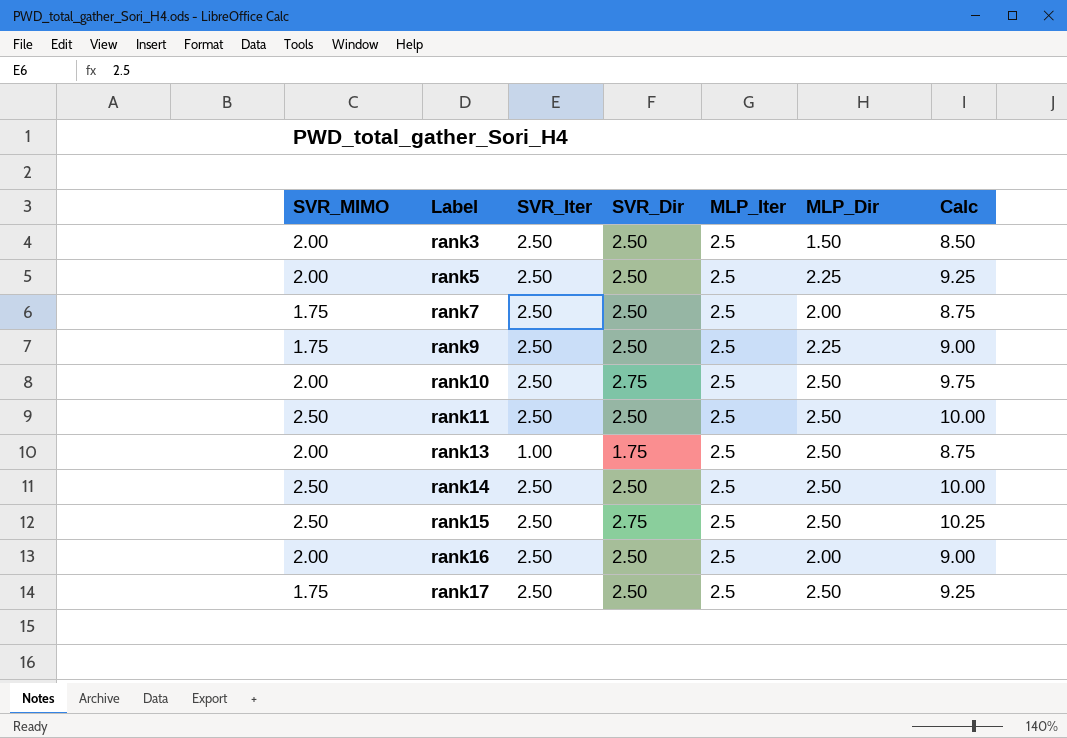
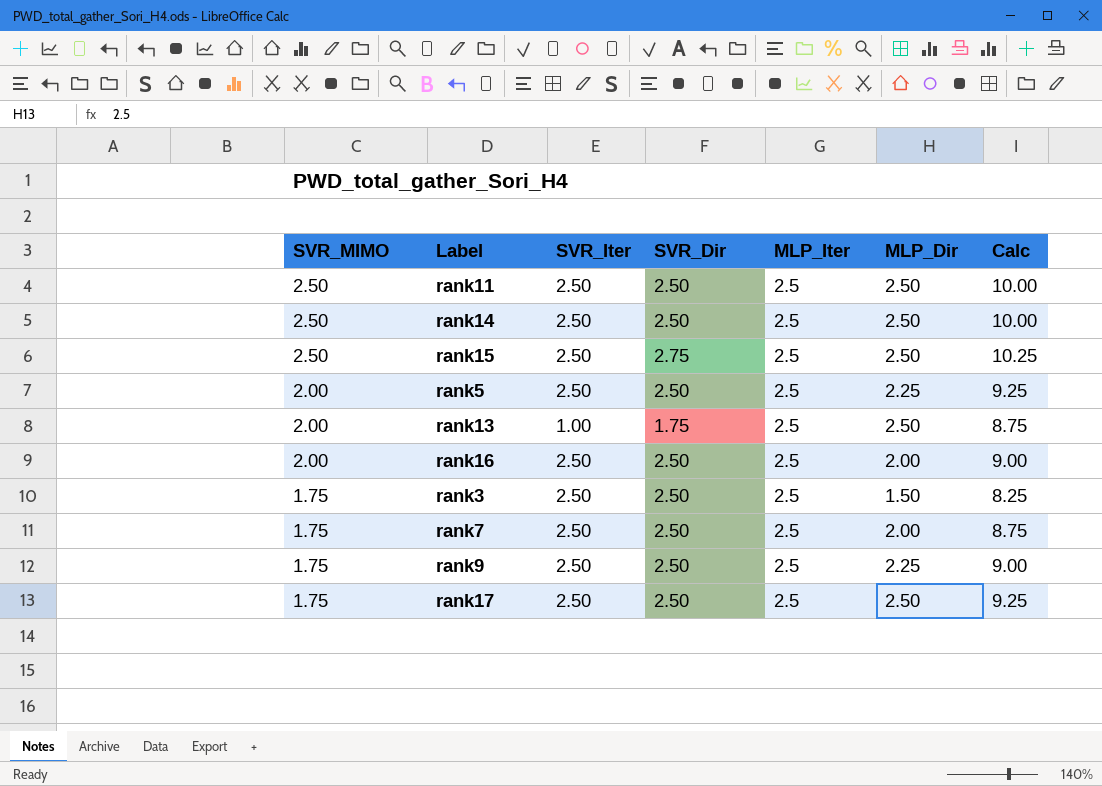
row order: Label ascending -> SVR_MIMO descending
row rank10: 2.00 | 2.50 | 2.75 | 2.5 | 2.50 | 9.75 -> none
rank3 | SVR_MIMO: 2.00 -> 1.75
rank3 | Calc: 8.50 -> 8.25

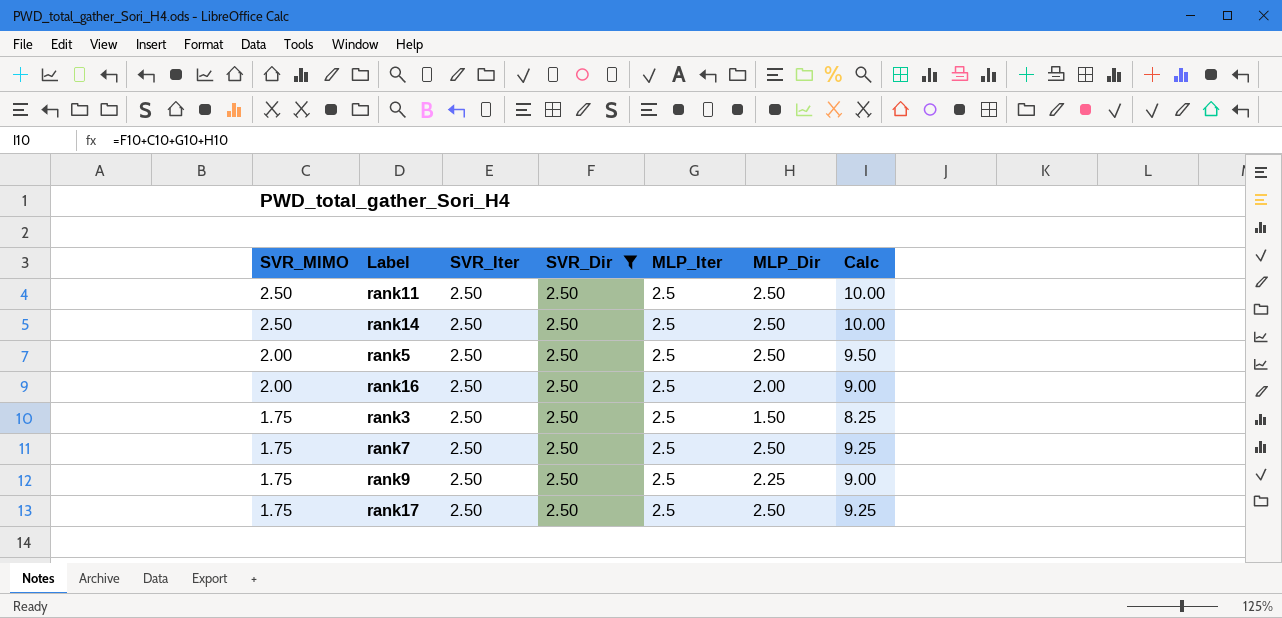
filter: none -> SVR_Dir = 2.50
rank5 | MLP_Dir: 2.25 -> 2.50
rank5 | Calc: 9.25 -> 9.50
rank7 | MLP_Dir: 2.00 -> 2.50
rank7 | Calc: 8.75 -> 9.25

